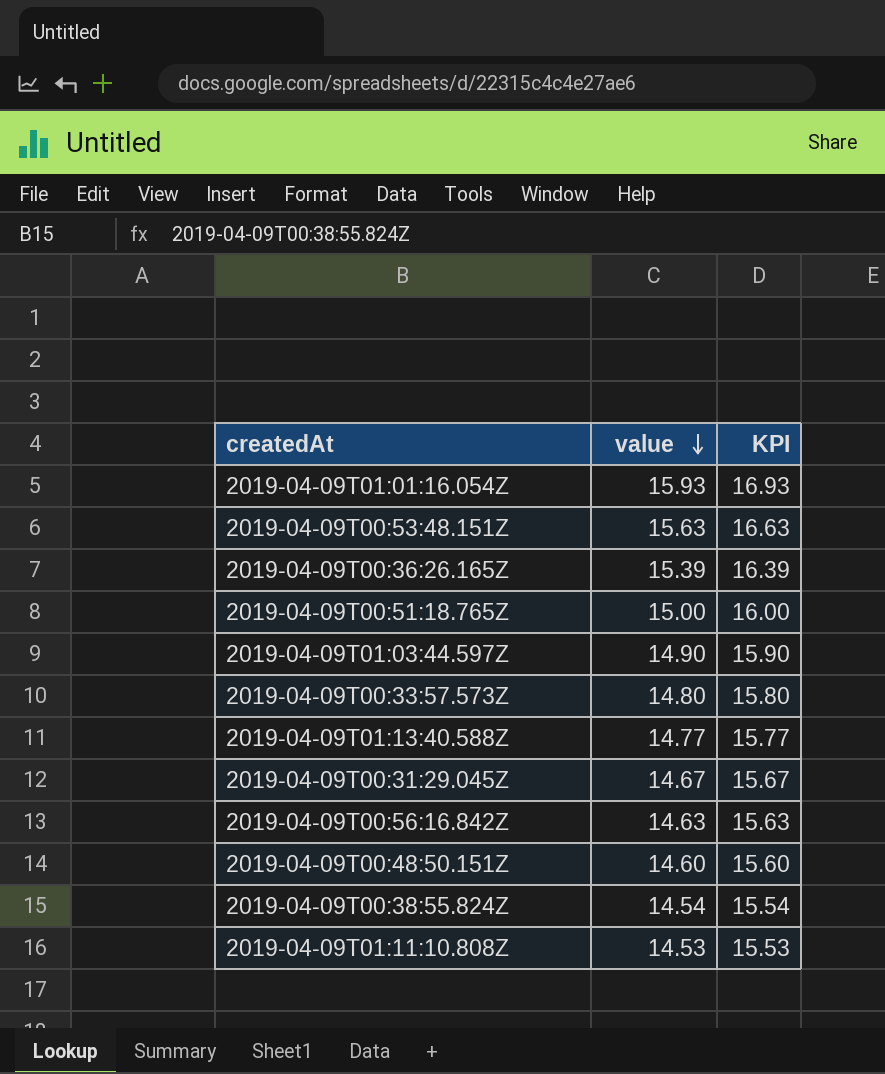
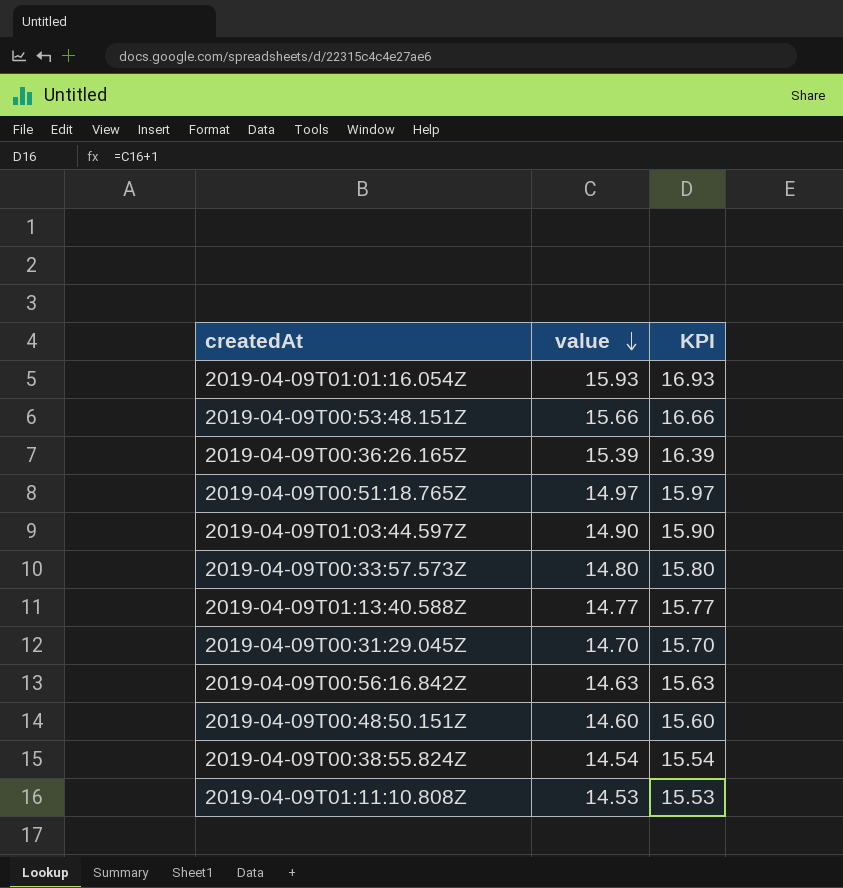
2019-04-09T00:53:48.151Z | value: 15.63 -> 15.66
2019-04-09T00:53:48.151Z | KPI: 16.63 -> 16.66
2019-04-09T00:51:18.765Z | value: 15.00 -> 14.97
2019-04-09T00:51:18.765Z | KPI: 16.00 -> 15.97
2019-04-09T00:31:29.045Z | value: 14.67 -> 14.70
2019-04-09T00:31:29.045Z | KPI: 15.67 -> 15.70

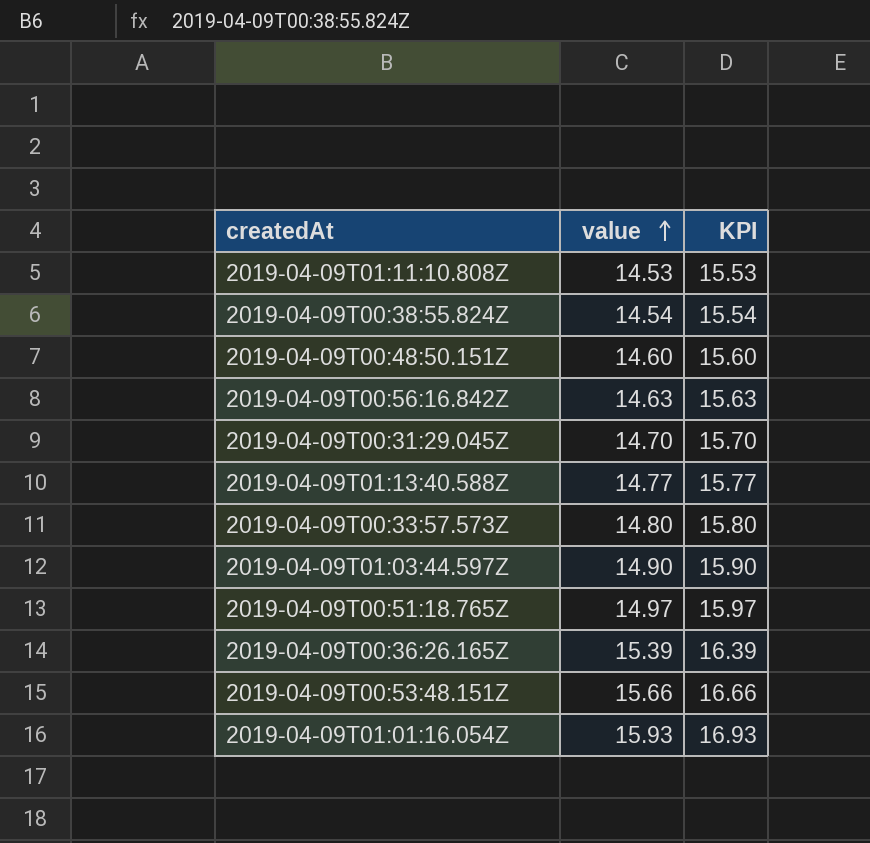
row order: value descending -> value ascending

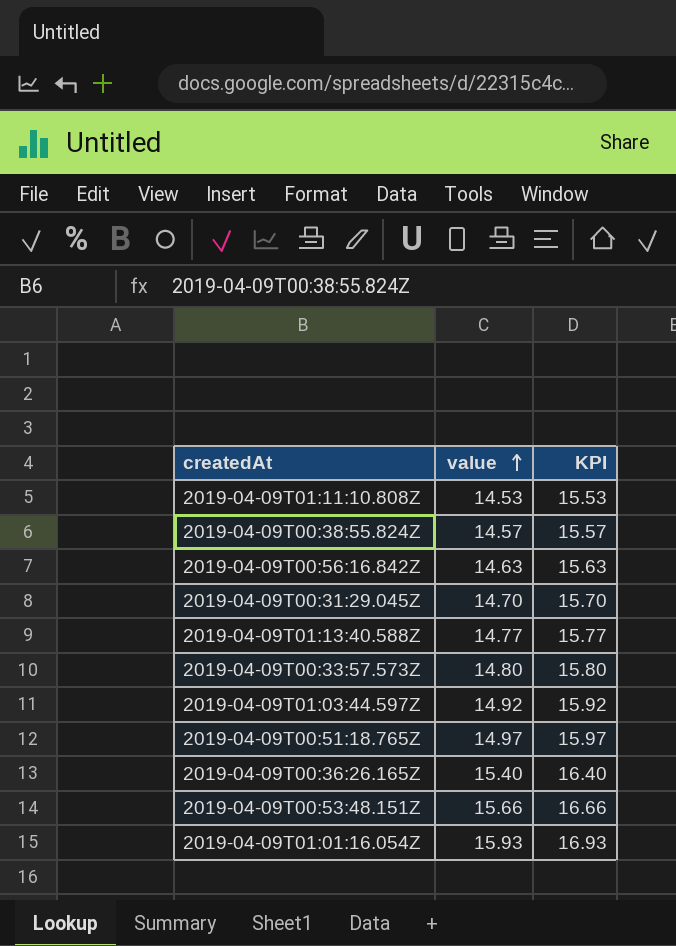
row 2019-04-09T00:48:50.151Z: 14.60 | 15.60 -> none
2019-04-09T00:38:55.824Z | value: 14.54 -> 14.57
2019-04-09T00:38:55.824Z | KPI: 15.54 -> 15.57
2019-04-09T01:03:44.597Z | value: 14.90 -> 14.92
2019-04-09T01:03:44.597Z | KPI: 15.90 -> 15.92
2019-04-09T00:36:26.165Z | value: 15.39 -> 15.40
2019-04-09T00:36:26.165Z | KPI: 16.39 -> 16.40

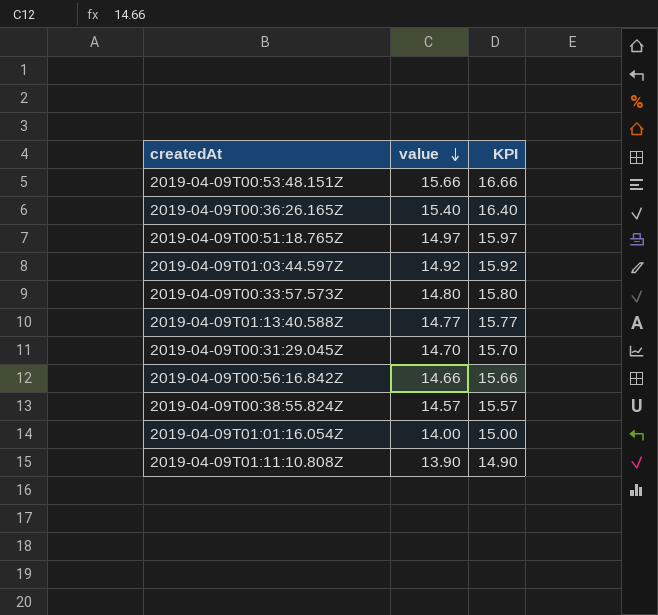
row order: value ascending -> value descending
2019-04-09T00:56:16.842Z | value: 14.63 -> 14.66
2019-04-09T00:56:16.842Z | KPI: 15.63 -> 15.66
2019-04-09T01:01:16.054Z | value: 15.93 -> 14.00
2019-04-09T01:01:16.054Z | KPI: 16.93 -> 15.00
2019-04-09T01:11:10.808Z | value: 14.53 -> 13.90
2019-04-09T01:11:10.808Z | KPI: 15.53 -> 14.90

